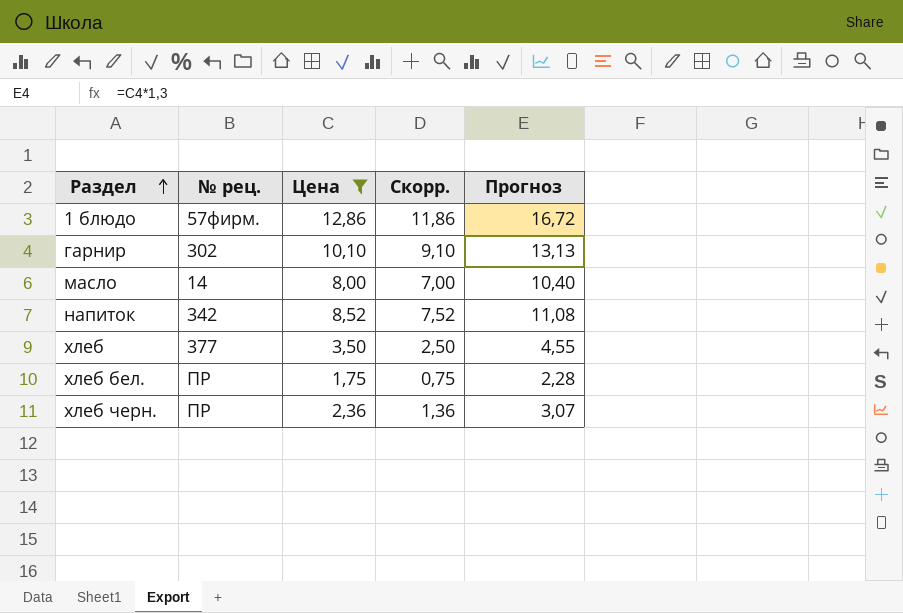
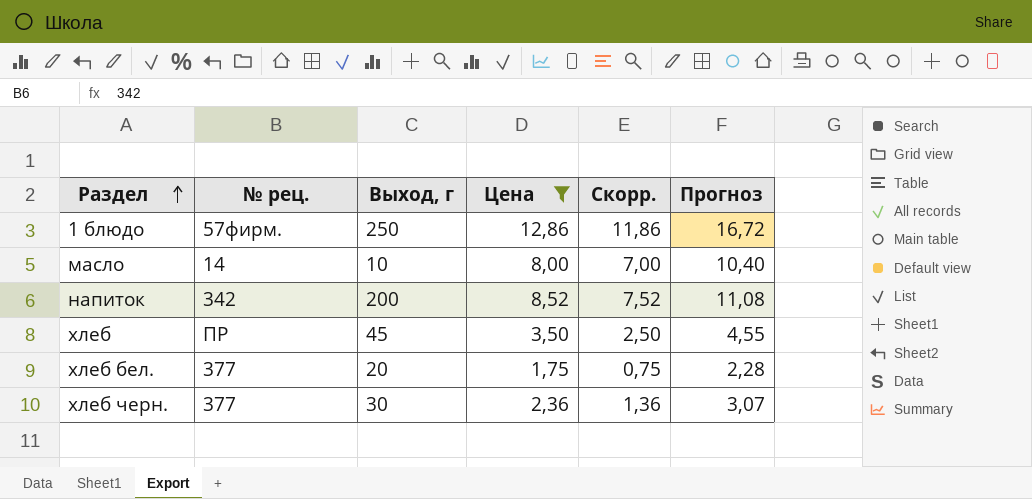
column Выход, г | position: none -> 3
row гарнир: 302 | 10,10 | 9,10 | 13,13 -> none
хлеб | № рец.: 377 -> ПР
хлеб бел. | № рец.: ПР -> 377
хлеб черн. | № рец.: ПР -> 377

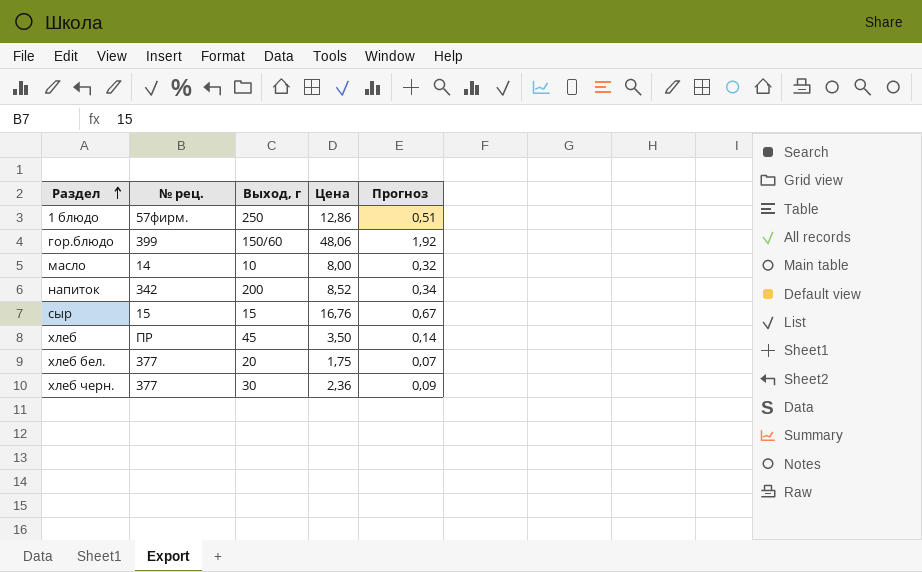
filter: Цена <= 12,86 -> none
column Скорр. | formula: [Цена] - 1 -> none
column Прогноз | formula: [Цена] * 1,3 -> [Цена] * 0,04

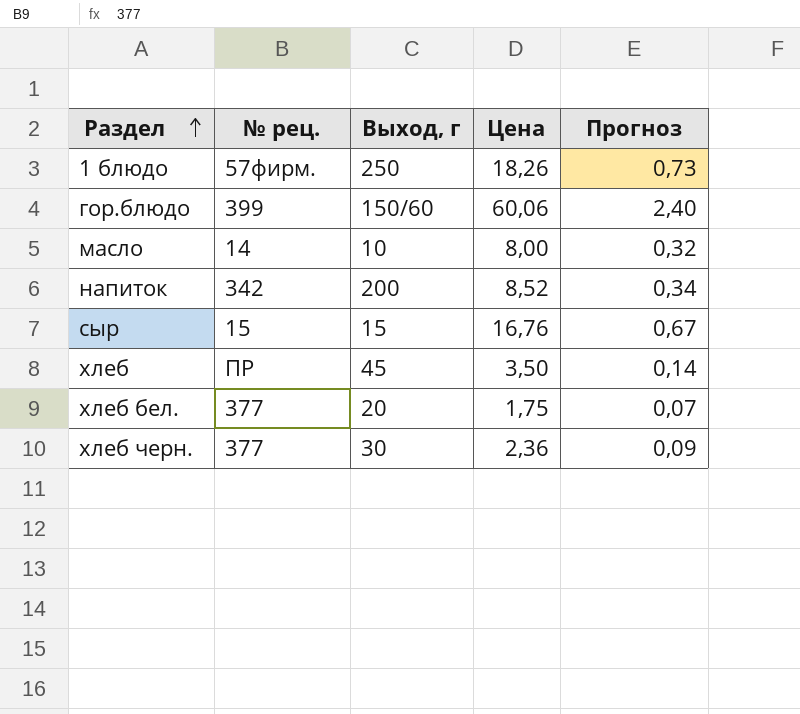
1 блюдо | Цена: 12,86 -> 18,26
1 блюдо | Прогноз: 0,51 -> 0,73
гор.блюдо | Цена: 48,06 -> 60,06
гор.блюдо | Прогноз: 1,92 -> 2,40

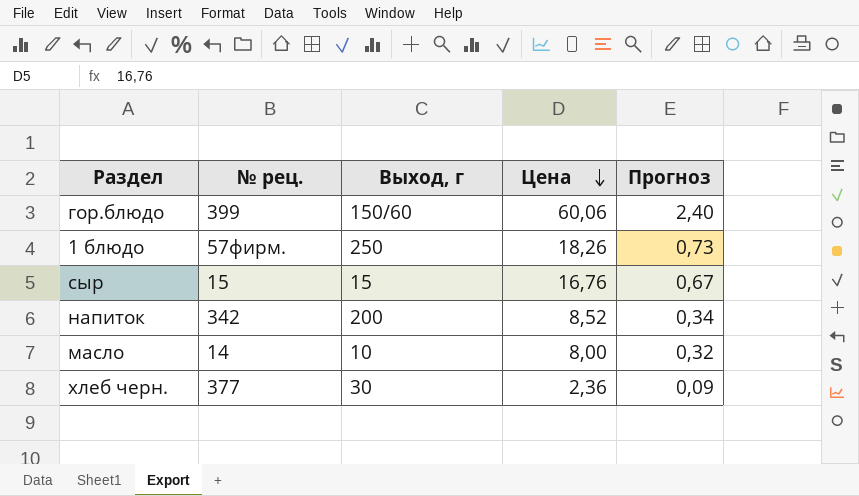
row order: Раздел ascending -> Цена descending
row хлеб: ПР | 45 | 3,50 | 0,14 -> none
row хлеб бел.: 377 | 20 | 1,75 | 0,07 -> none

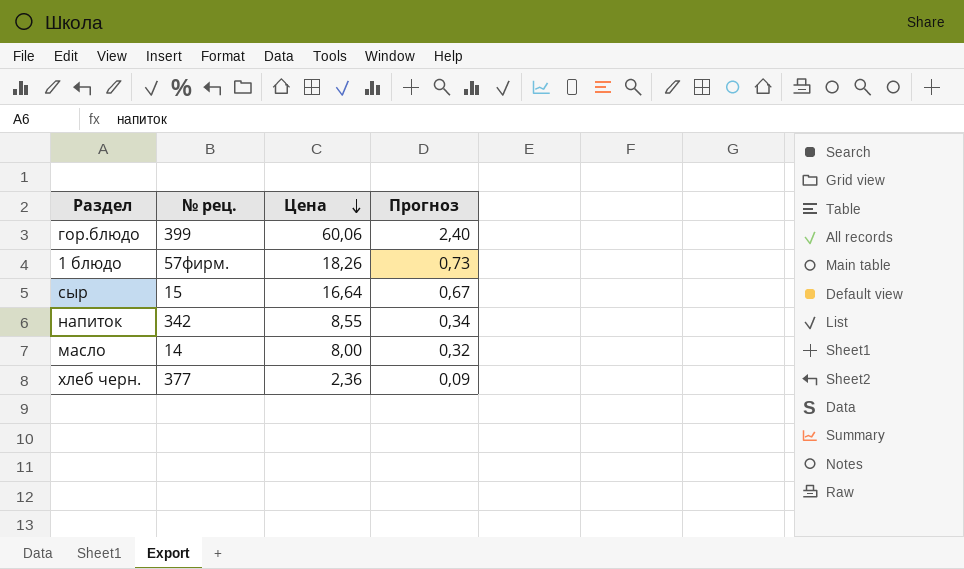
column Выход, г | position: 3 -> none
сыр | Цена: 16,76 -> 16,64
напиток | Цена: 8,52 -> 8,55

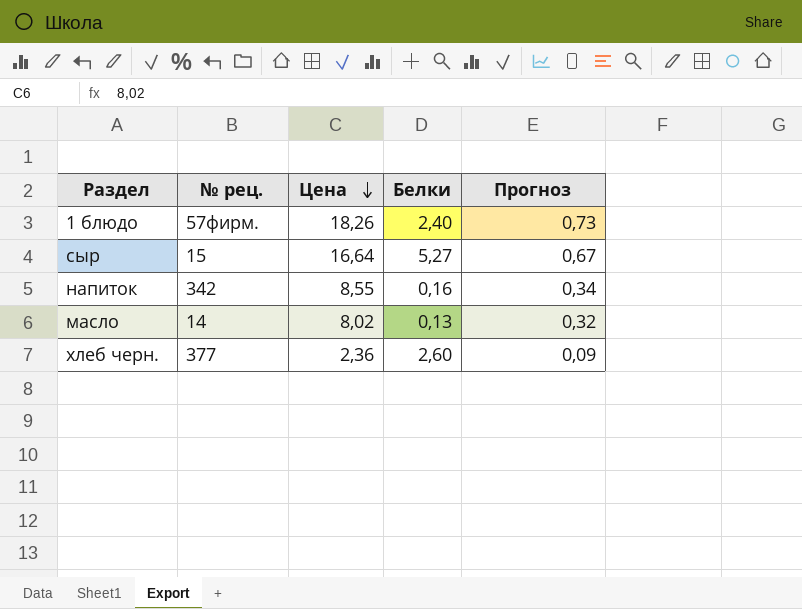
column Белки | position: none -> 4
row гор.блюдо: 399 | 60,06 | 2,40 -> none
масло | Цена: 8,00 -> 8,02

